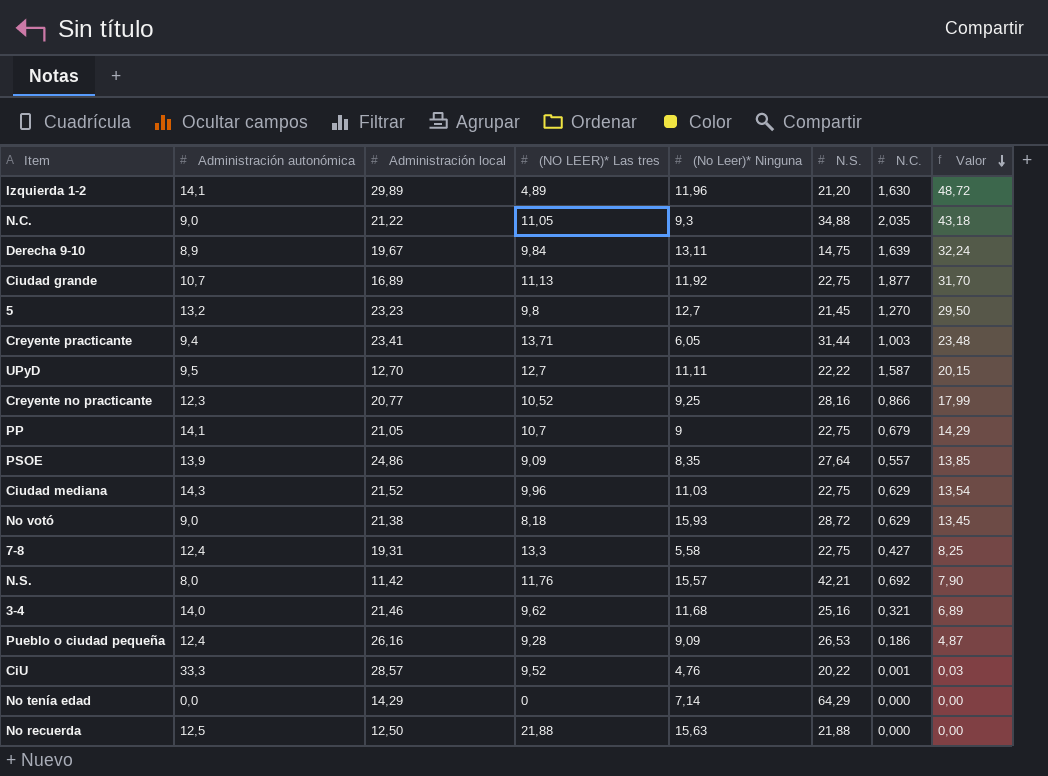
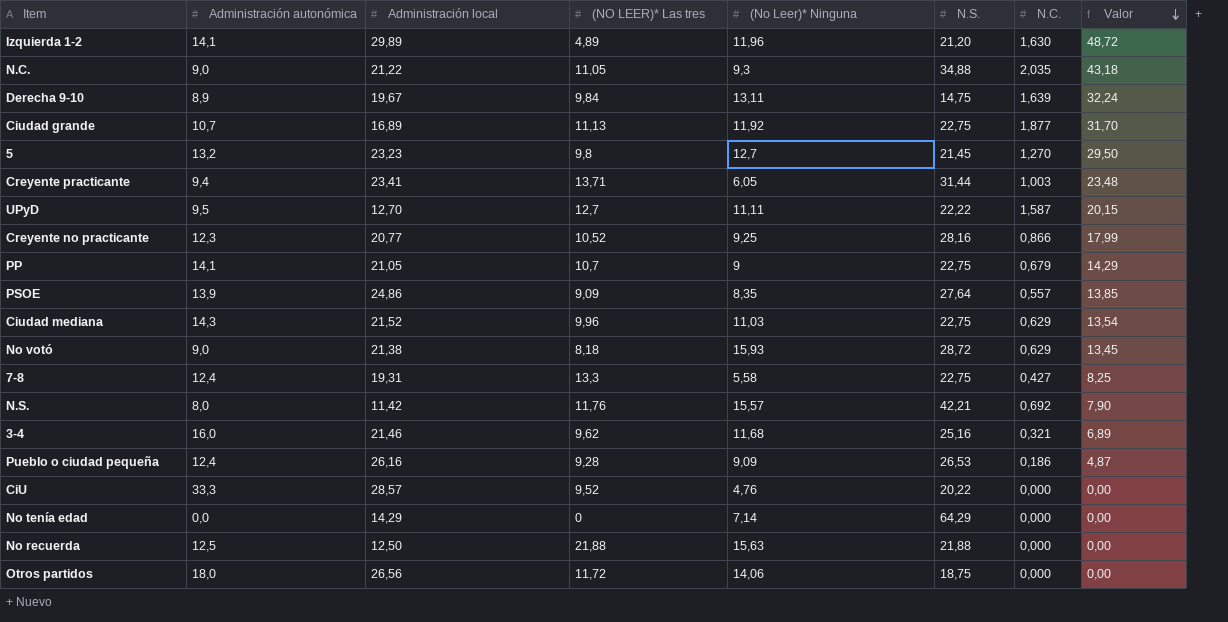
3-4 | Administración autonómica: 14,0 -> 16,0
CiU | N.C.: 0,001 -> 0,000
CiU | Valor: 0,03 -> 0,00
row Otros partidos: none -> 18,0 | 26,56 | 11,72 | 14,06 | 18,75 | 0,000 | 0,00

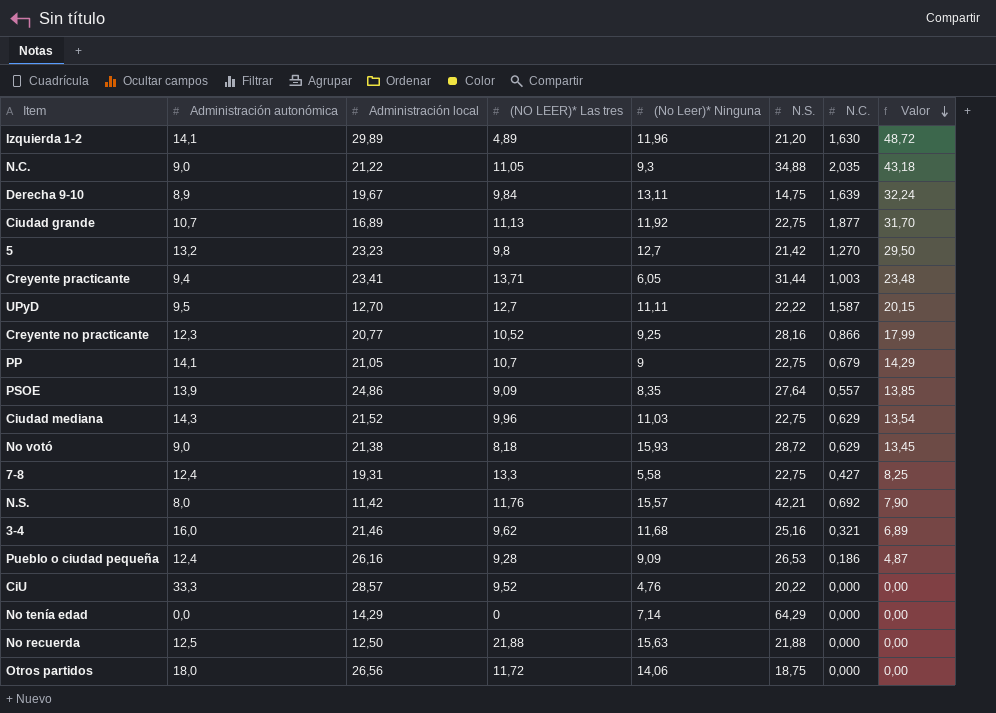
5 | N.S.: 21,45 -> 21,42

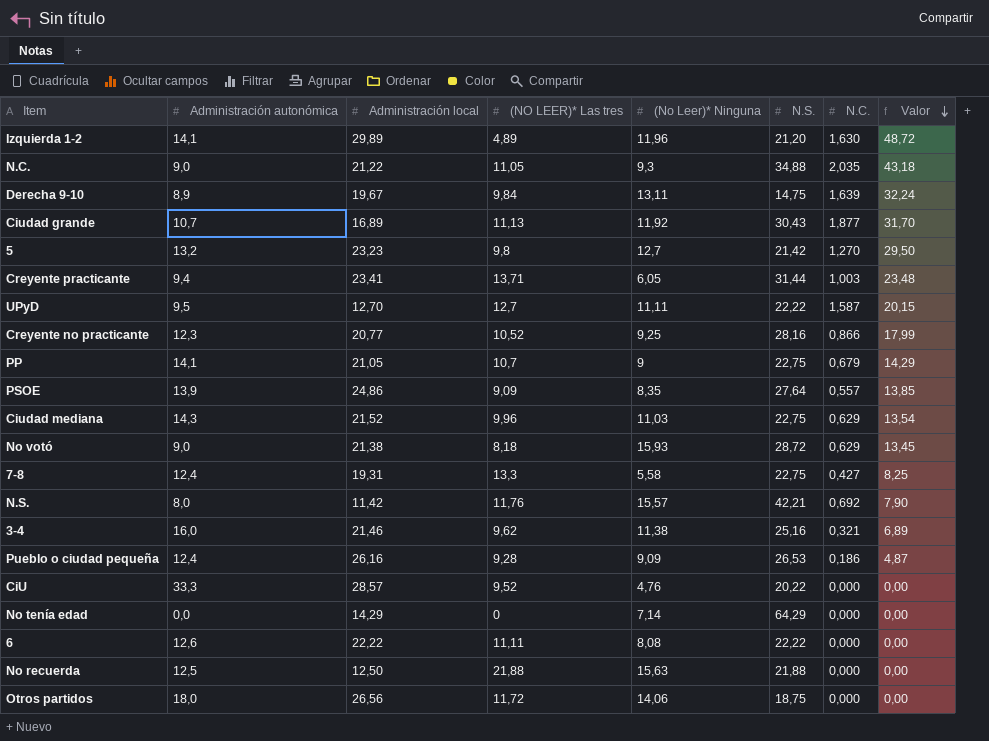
Ciudad grande | N.S.: 22,75 -> 30,43
3-4 | (No Leer)* Ninguna: 11,68 -> 11,38
row 6: none -> 12,6 | 22,22 | 11,11 | 8,08 | 22,22 | 0,000 | 0,00

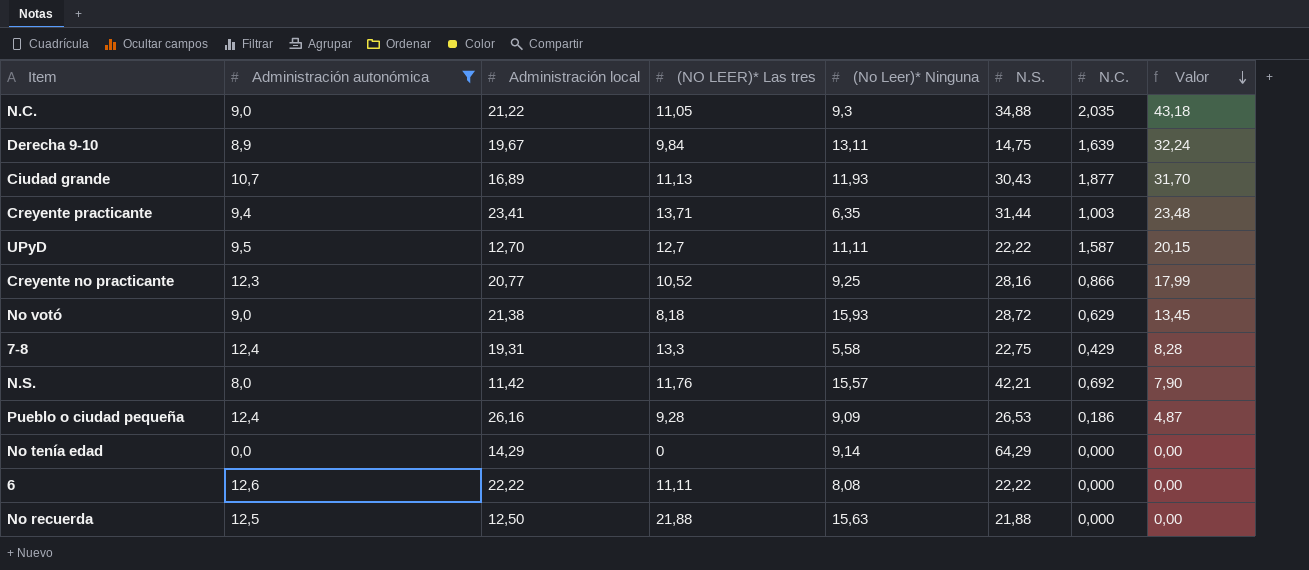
filter: none -> Administración autonómica <= 12,6
Ciudad grande | (No Leer)* Ninguna: 11,92 -> 11,93
Creyente practicante | (No Leer)* Ninguna: 6,05 -> 6,35
7-8 | N.C.: 0,427 -> 0,429
7-8 | Valor: 8,25 -> 8,28
No tenía edad | (No Leer)* Ninguna: 7,14 -> 9,14

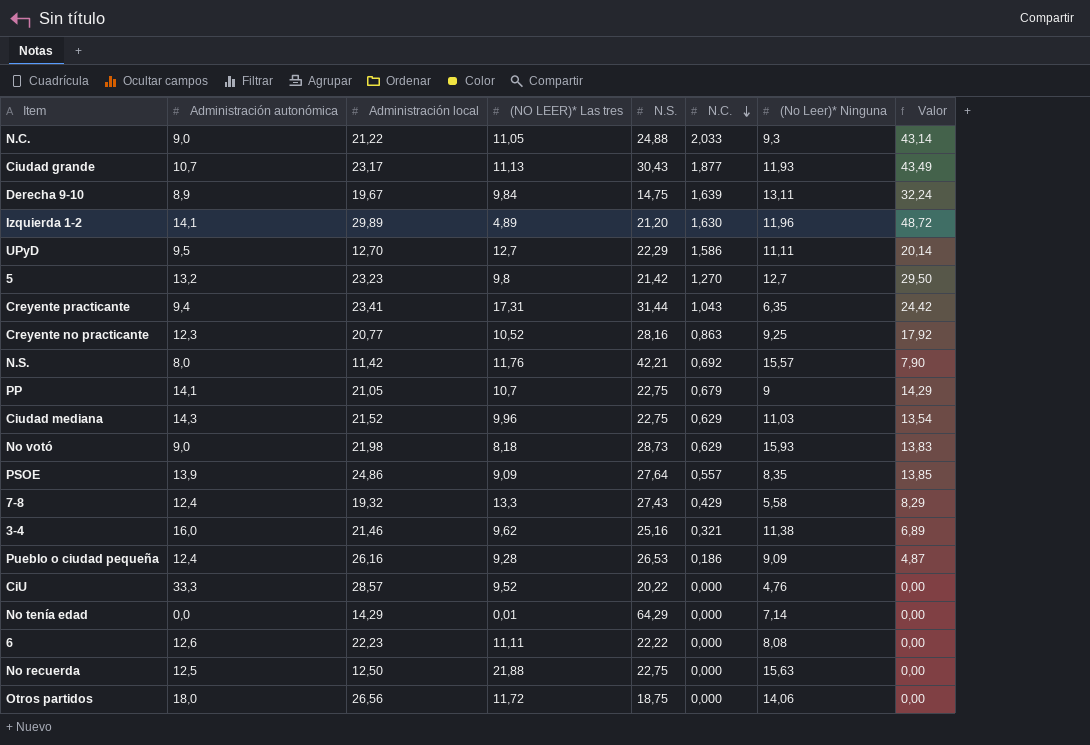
filter: Administración autonómica <= 12,6 -> none
row order: Valor descending -> N.C. descending
column (No Leer)* Ninguna | position: 5 -> 7
N.C. | N.S.: 34,88 -> 24,88
N.C. | N.C.: 2,035 -> 2,033
N.C. | Valor: 43,18 -> 43,14
Ciudad grande | Administración local: 16,89 -> 23,17
Ciudad grande | Valor: 31,70 -> 43,49
UPyD | N.S.: 22,22 -> 22,29
UPyD | N.C.: 1,587 -> 1,586
UPyD | Valor: 20,15 -> 20,14
Creyente practicante | (NO LEER)* Las tres: 13,71 -> 17,31
Creyente practicante | N.C.: 1,003 -> 1,043
Creyente practicante | Valor: 23,48 -> 24,42
Creyente no practicante | N.C.: 0,866 -> 0,863
Creyente no practicante | Valor: 17,99 -> 17,92
No votó | Administración local: 21,38 -> 21,98
No votó | N.S.: 28,72 -> 28,73
No votó | Valor: 13,45 -> 13,83
7-8 | Administración local: 19,31 -> 19,32
7-8 | N.S.: 22,75 -> 27,43
7-8 | Valor: 8,28 -> 8,29
No tenía edad | (NO LEER)* Las tres: 0 -> 0,01
No tenía edad | (No Leer)* Ninguna: 9,14 -> 7,14
6 | Administración local: 22,22 -> 22,23
No recuerda | N.S.: 21,88 -> 22,75

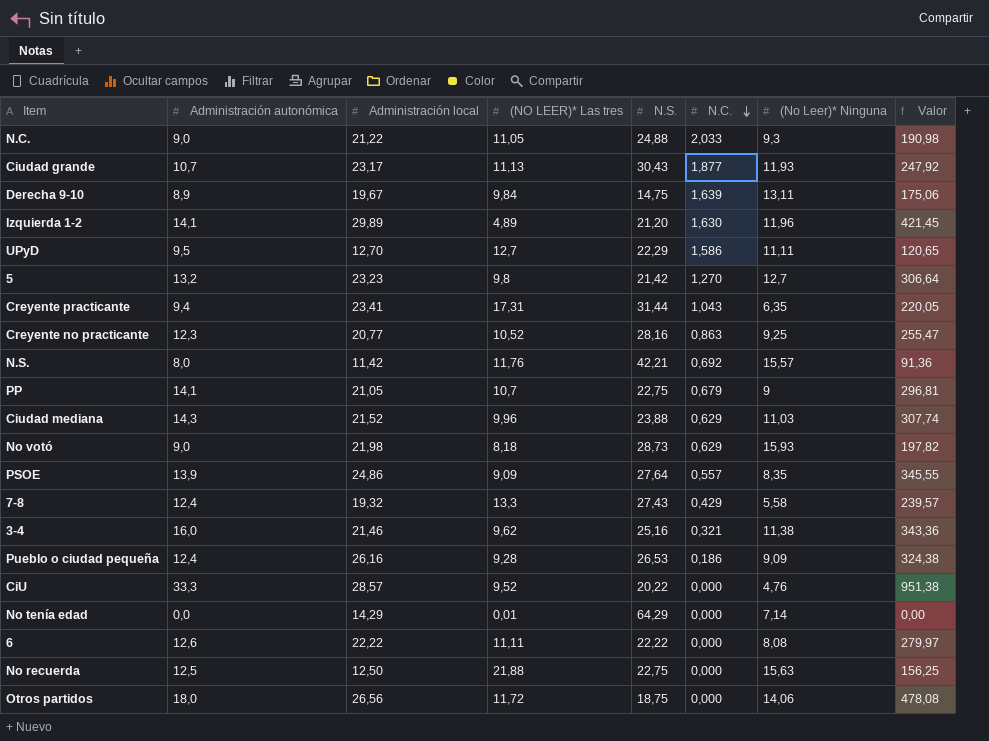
column Valor | formula: [Administración local] * [N.C.] -> [Administración autonómica] * [Administración local]
Ciudad mediana | N.S.: 22,75 -> 23,88
6 | Administración local: 22,23 -> 22,22

